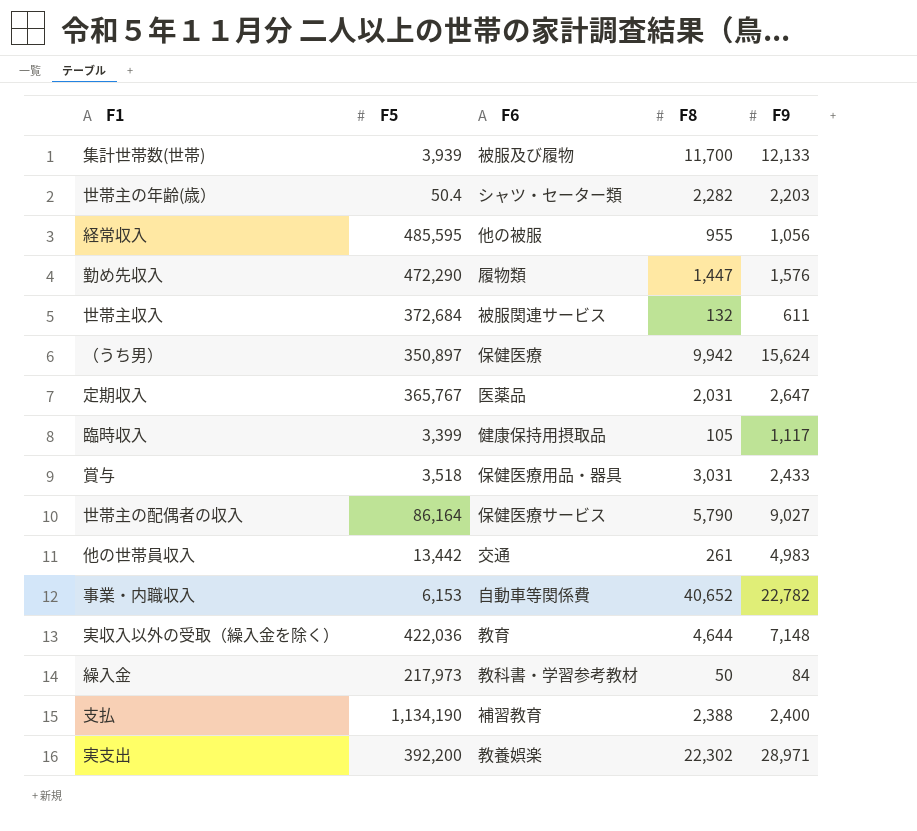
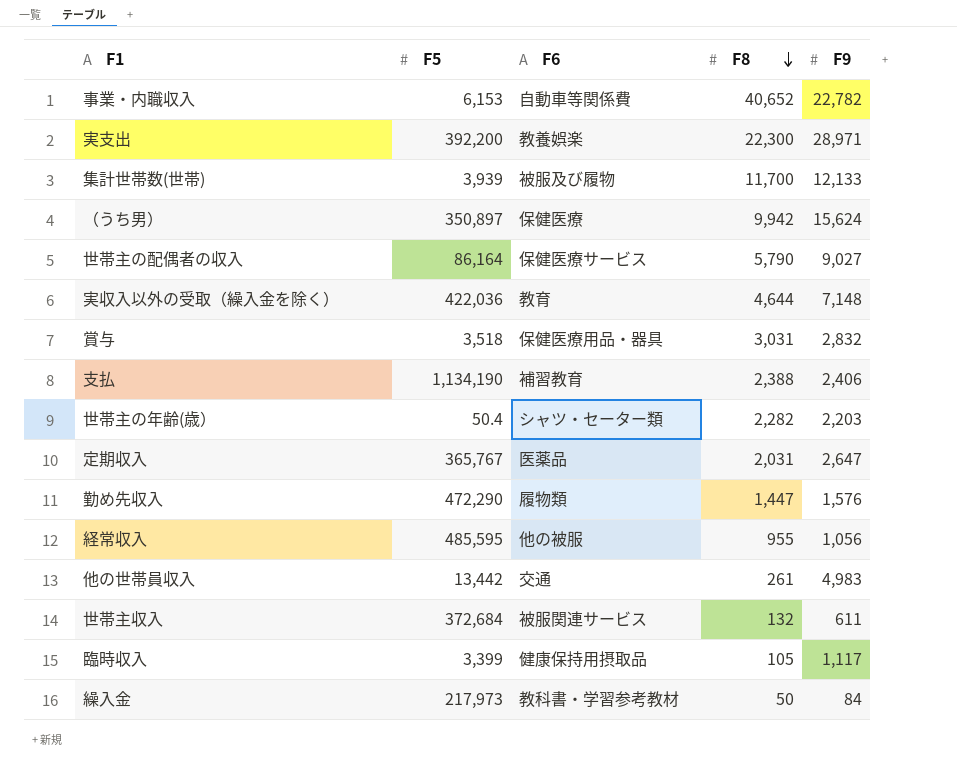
row order: none -> F8 descending
実支出 | F8: 22,302 -> 22,300
賞与 | F9: 2,433 -> 2,832
支払 | F9: 2,400 -> 2,406

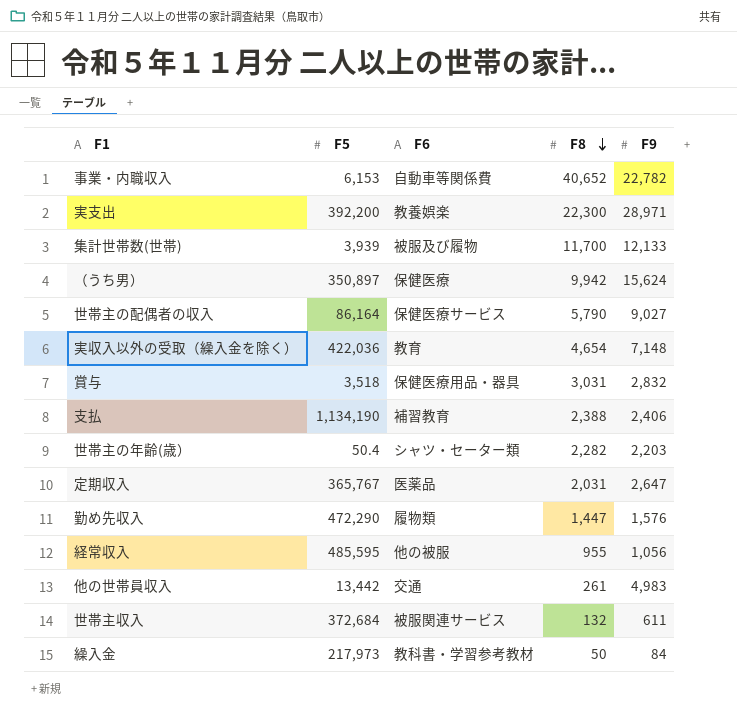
row 臨時収入: 3,399 | 健康保持用摂取品 | 105 | 1,117 -> none
実収入以外の受取（繰入金を除く） | F8: 4,644 -> 4,654

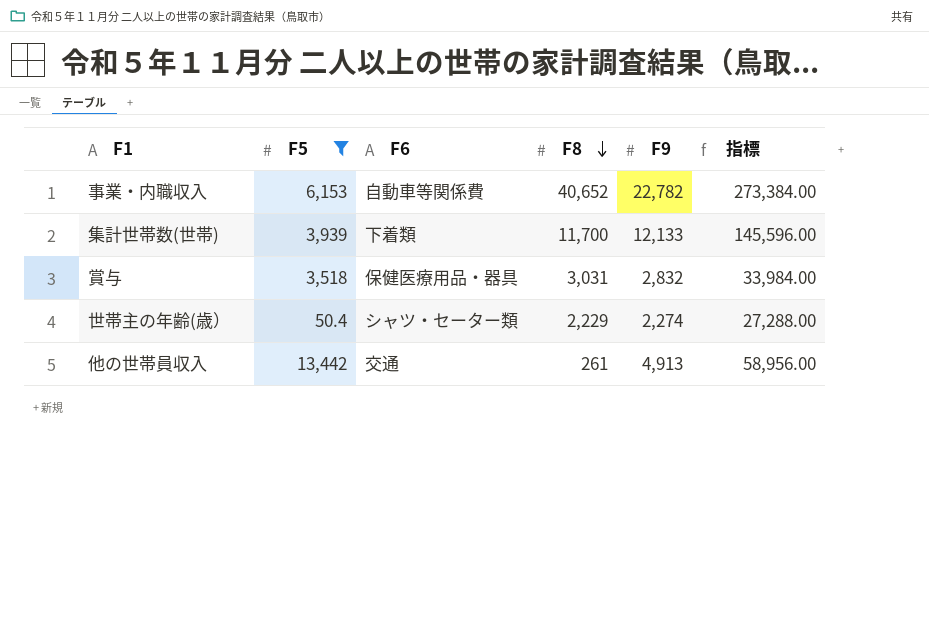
filter: none -> F5 <= 13,442
column 指標 | formula: none -> [F9] * 12
集計世帯数(世帯) | F6: 被服及び履物 -> 下着類
世帯主の年齢(歳） | F8: 2,282 -> 2,229
世帯主の年齢(歳） | F9: 2,203 -> 2,274
他の世帯員収入 | F9: 4,983 -> 4,913

